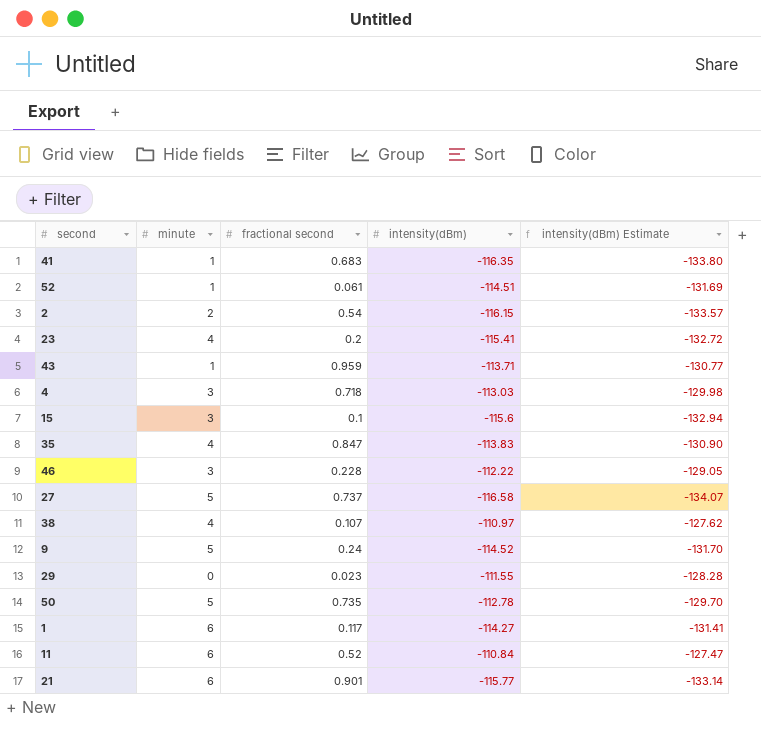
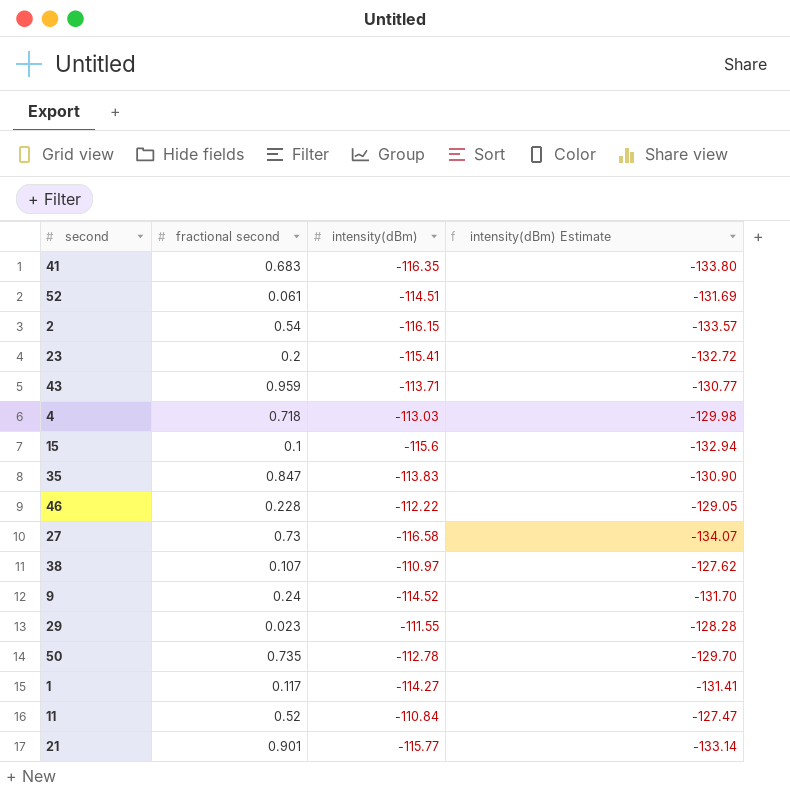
column minute | position: 2 -> none
27 | fractional second: 0.737 -> 0.73

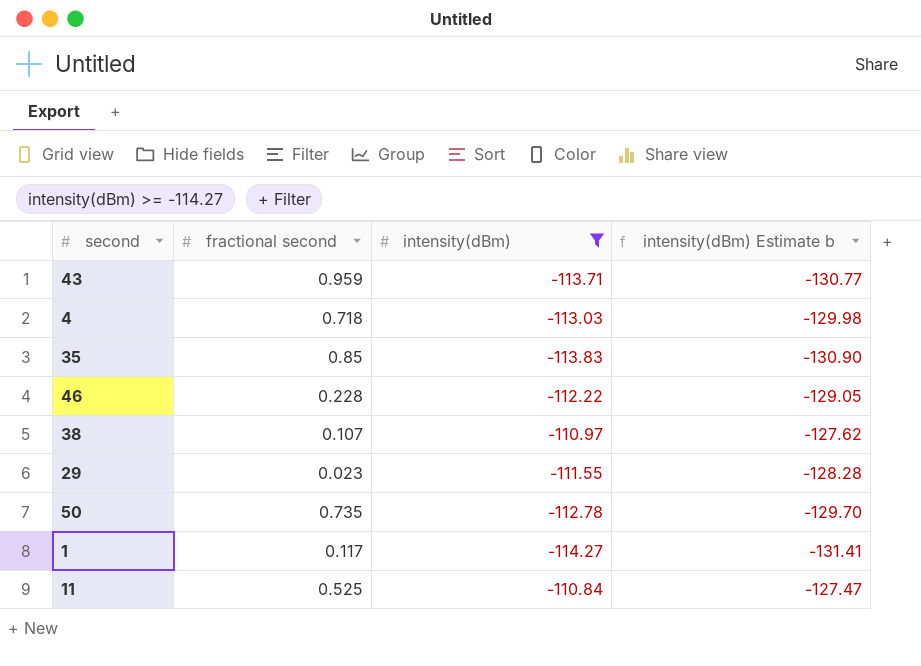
filter: none -> intensity(dBm) >= -114.27
column name: intensity(dBm) Estimate -> intensity(dBm) Estimate b
35 | fractional second: 0.847 -> 0.85
11 | fractional second: 0.52 -> 0.525

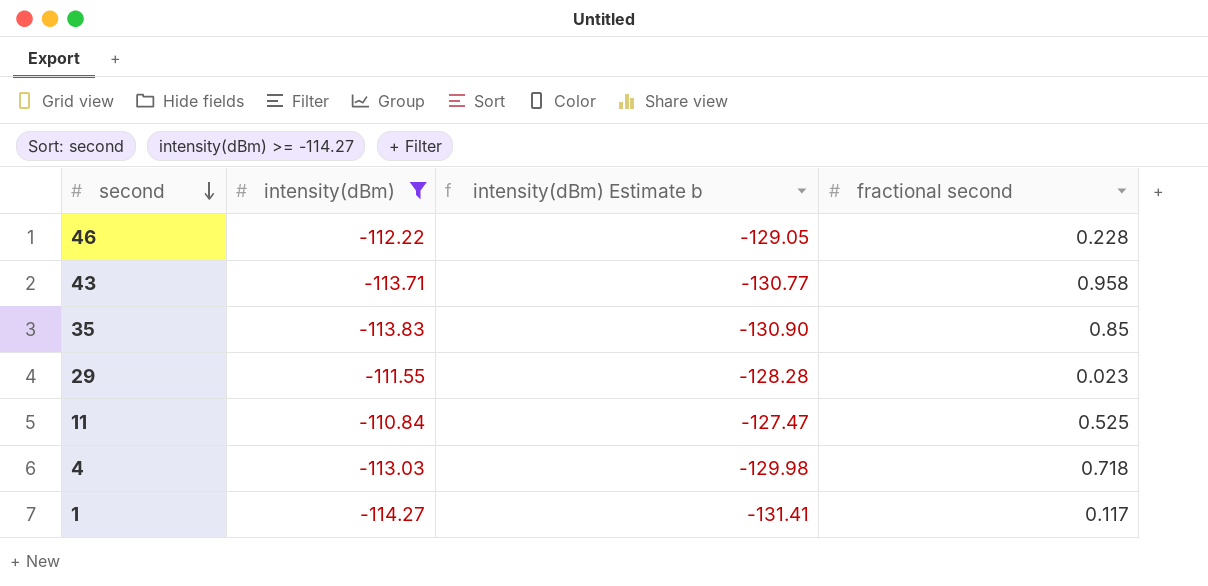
row order: none -> second descending
column fractional second | position: 2 -> 4
row 38: 0.107 | -110.97 | -127.62 -> none
row 50: 0.735 | -112.78 | -129.70 -> none
43 | fractional second: 0.959 -> 0.958

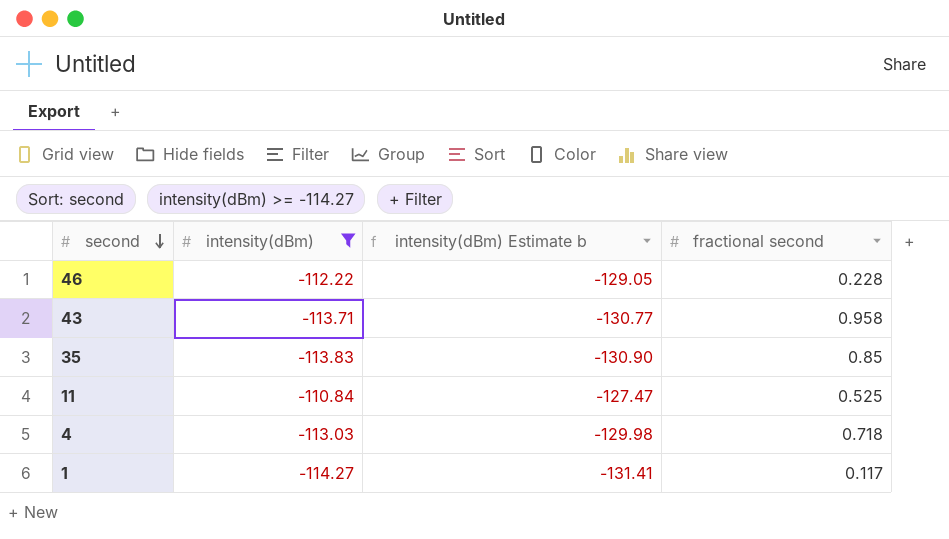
row 29: -111.55 | -128.28 | 0.023 -> none

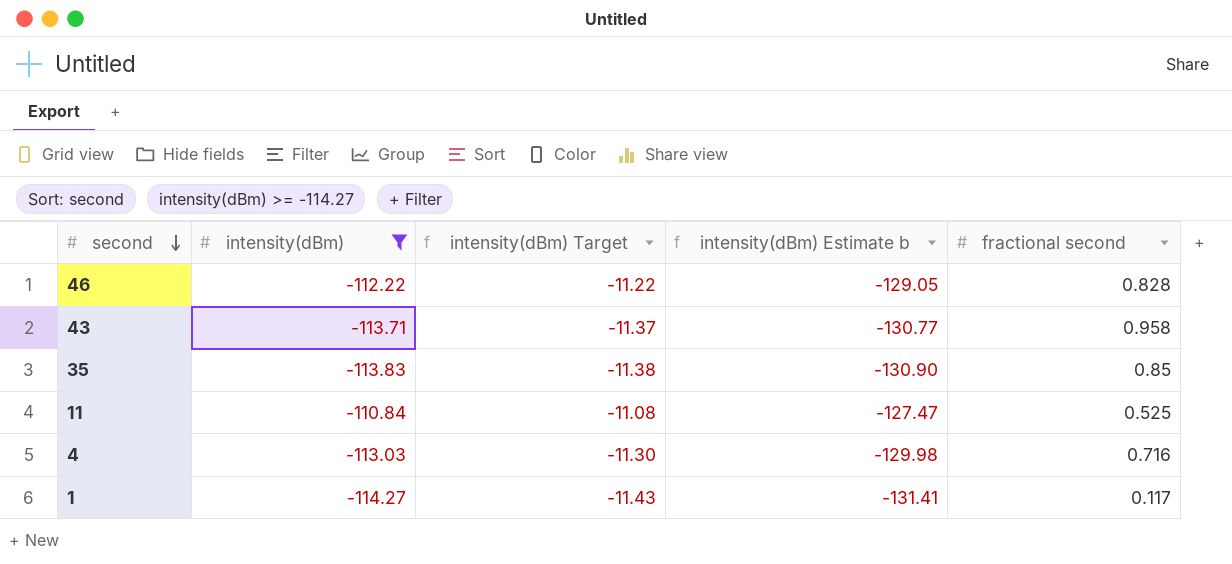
column intensity(dBm) Target | formula: none -> [intensity(dBm)] * 0.1
46 | fractional second: 0.228 -> 0.828
4 | fractional second: 0.718 -> 0.716

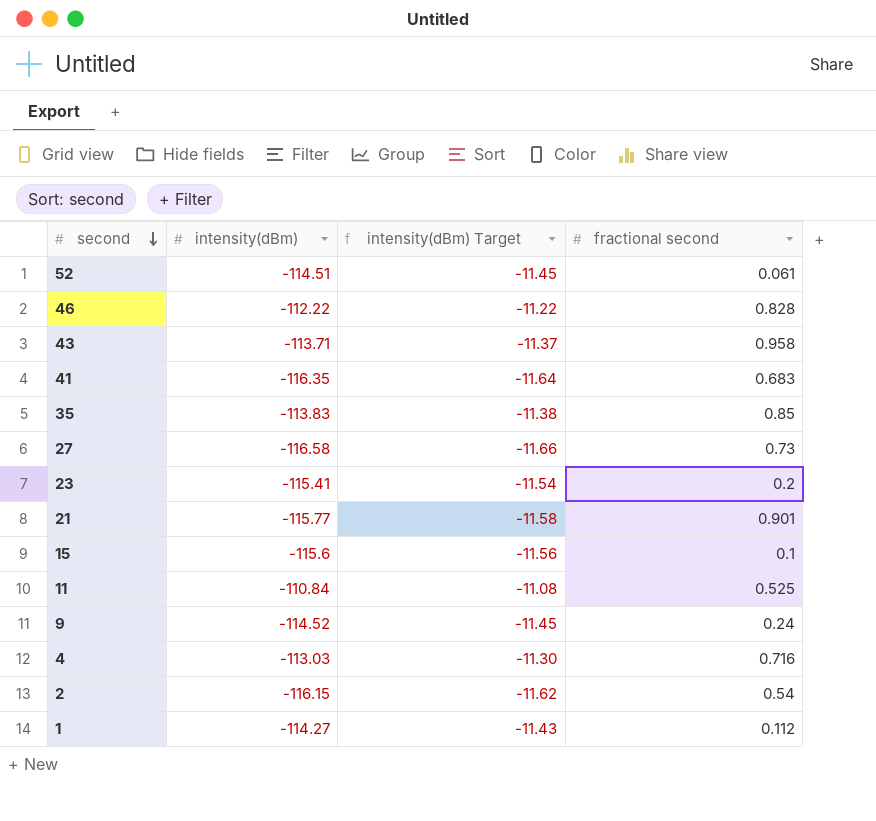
filter: intensity(dBm) >= -114.27 -> none
column intensity(dBm) Estimate b | formula: [intensity(dBm)] * 1.15 -> none
1 | fractional second: 0.117 -> 0.112

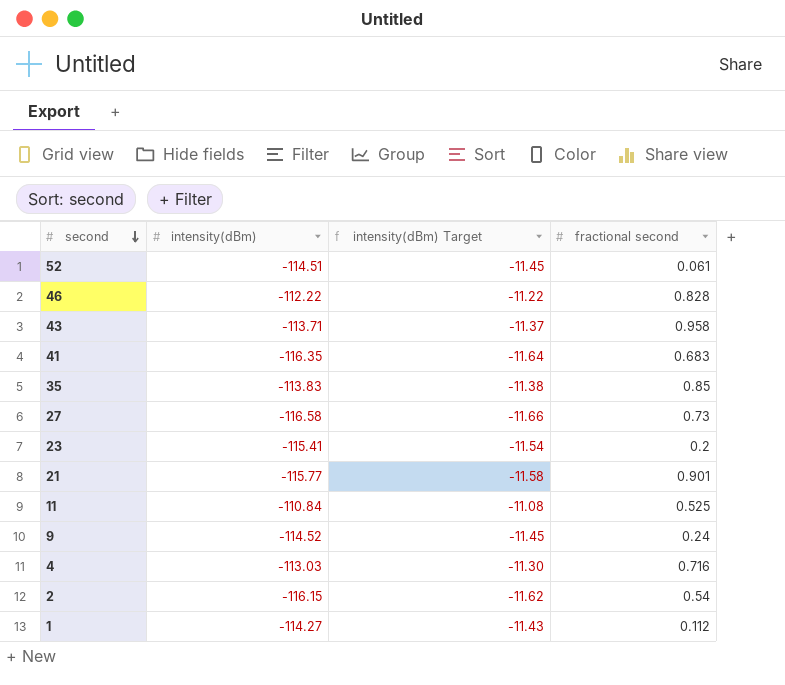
row 15: -115.6 | -11.56 | 0.1 -> none

